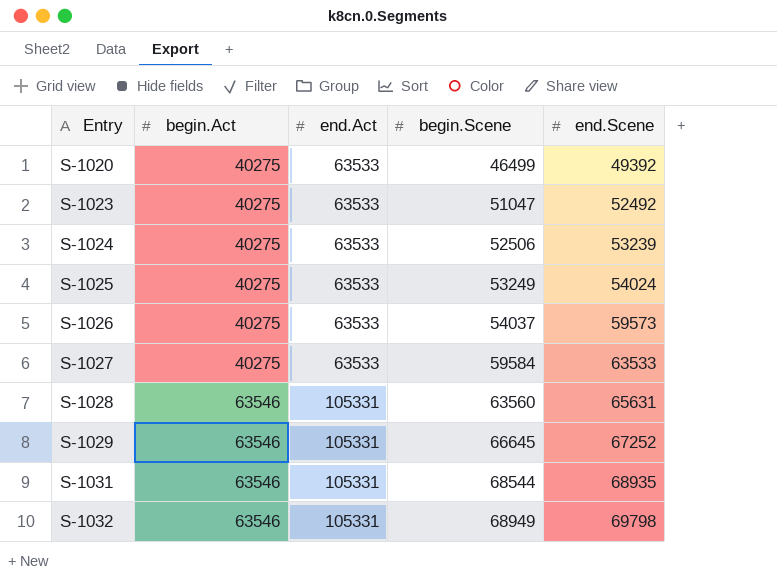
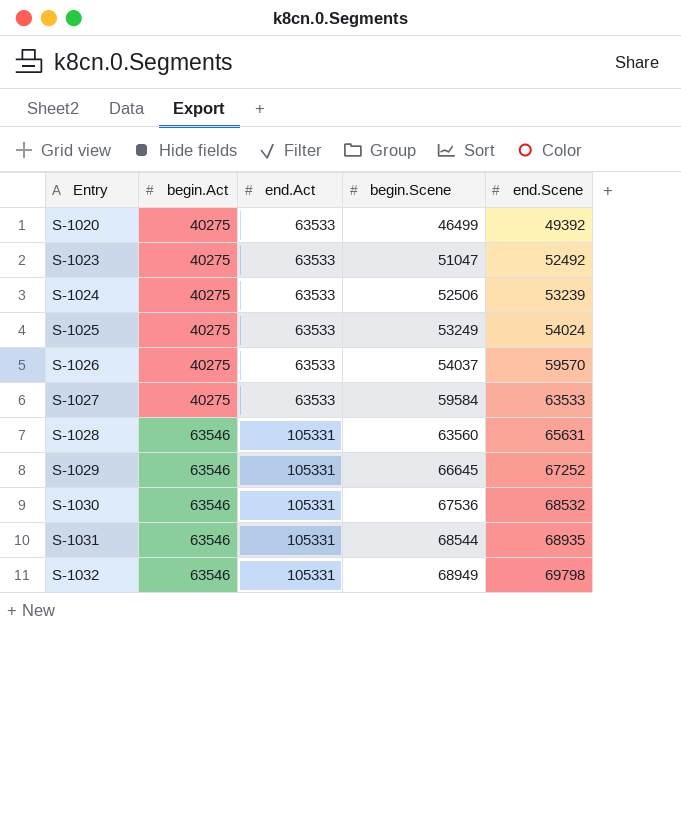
S-1026 | end.Scene: 59573 -> 59570
row S-1030: none -> 63546 | 105331 | 67536 | 68532

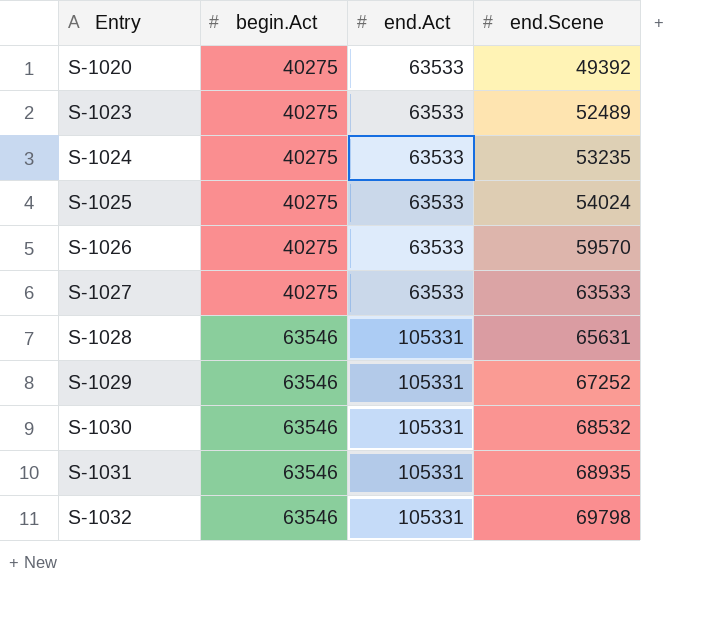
column begin.Scene | position: 4 -> none
S-1023 | end.Scene: 52492 -> 52489
S-1024 | end.Scene: 53239 -> 53235

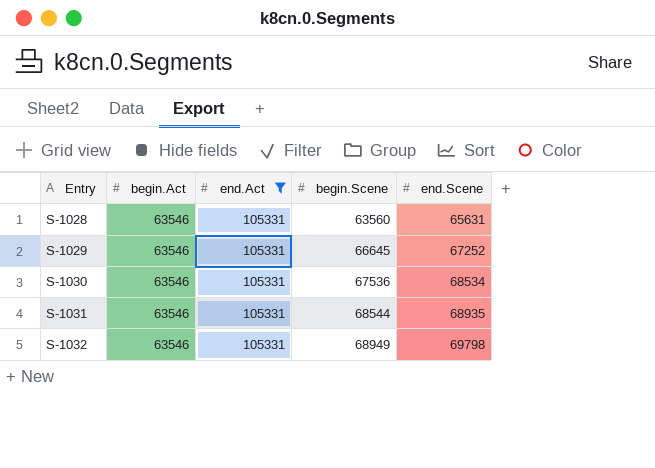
filter: none -> end.Act = 105331
column begin.Scene | position: none -> 4
S-1030 | end.Scene: 68532 -> 68534

